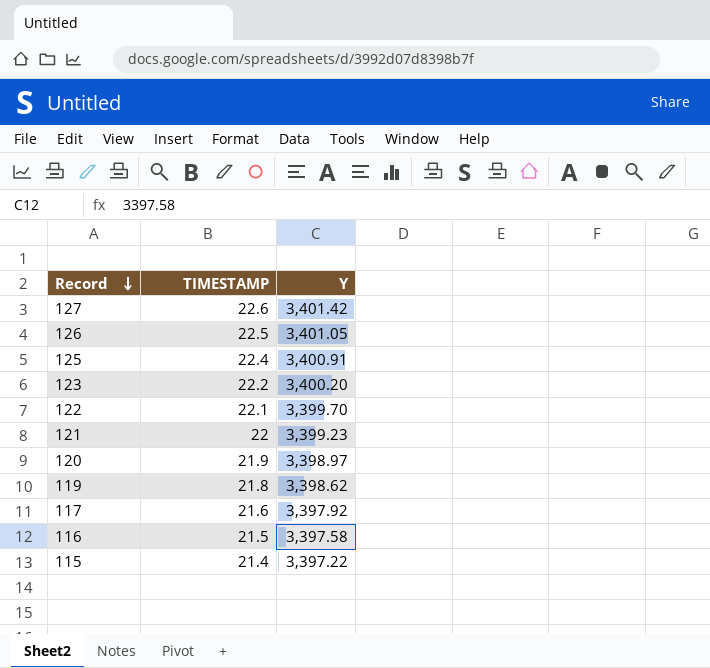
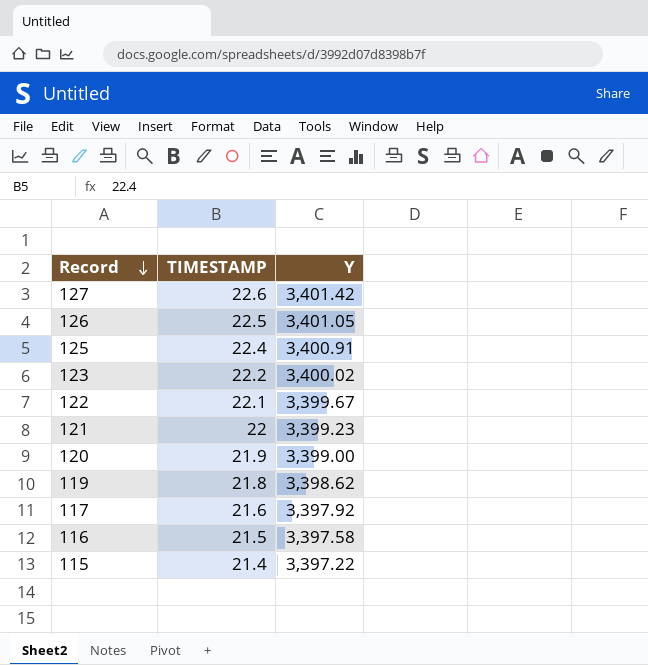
123 | Y: 3,400.20 -> 3,400.02
122 | Y: 3,399.70 -> 3,399.67
120 | Y: 3,398.97 -> 3,399.00

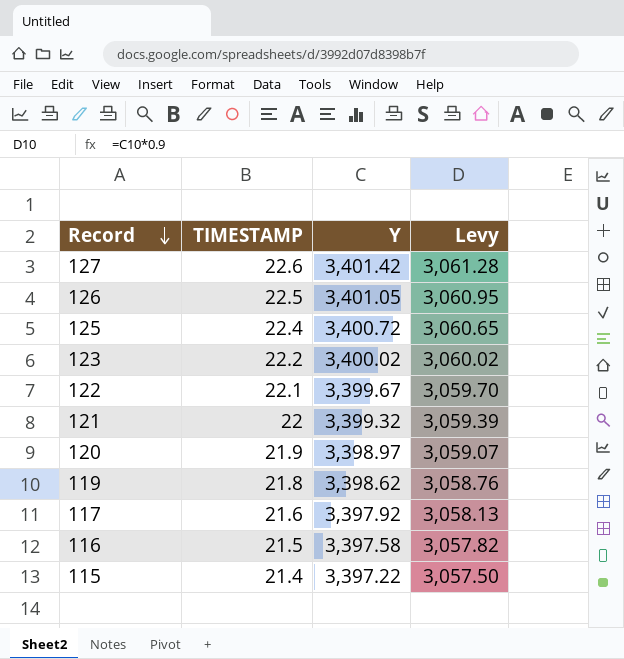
column Levy | formula: none -> [Y] * 0.9
125 | Y: 3,400.91 -> 3,400.72
121 | Y: 3,399.23 -> 3,399.32
120 | Y: 3,399.00 -> 3,398.97

